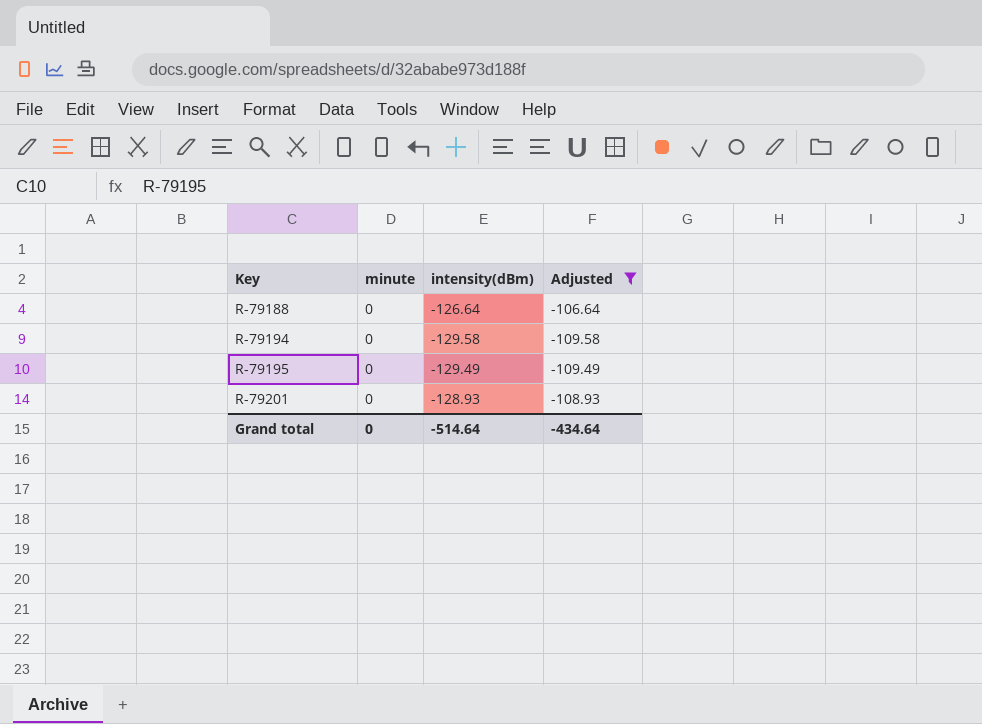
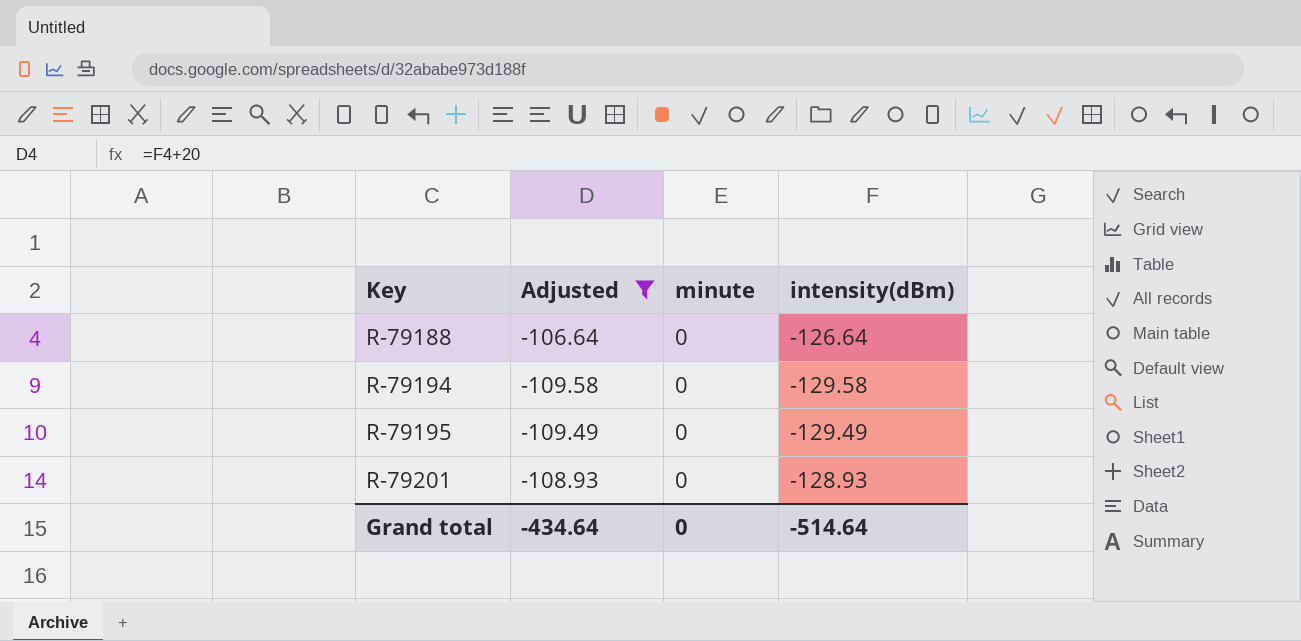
column Adjusted | position: 4 -> 2

